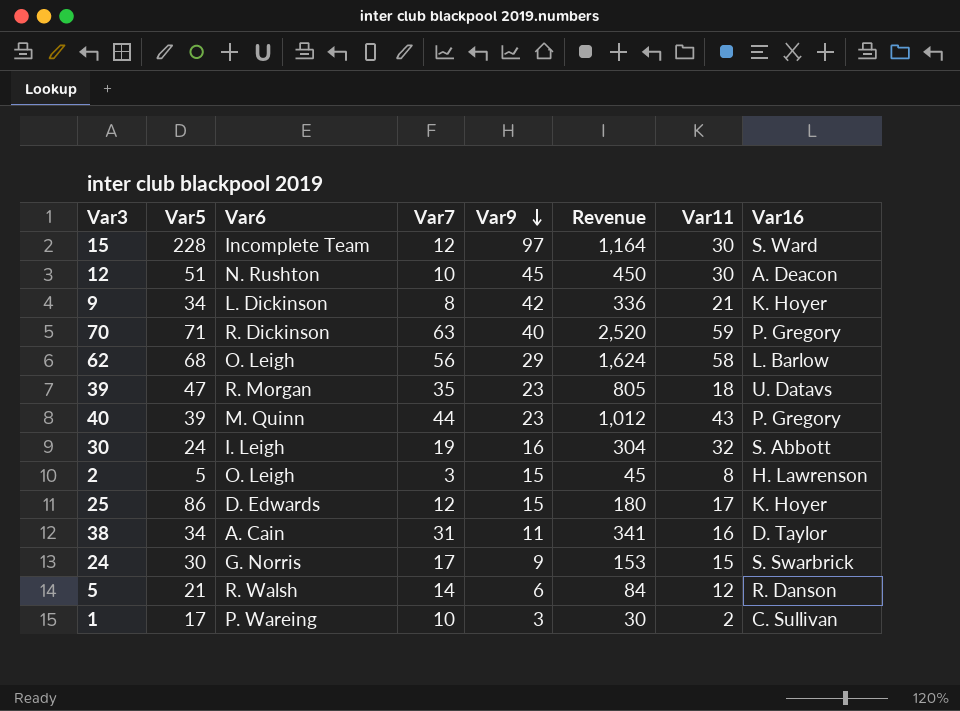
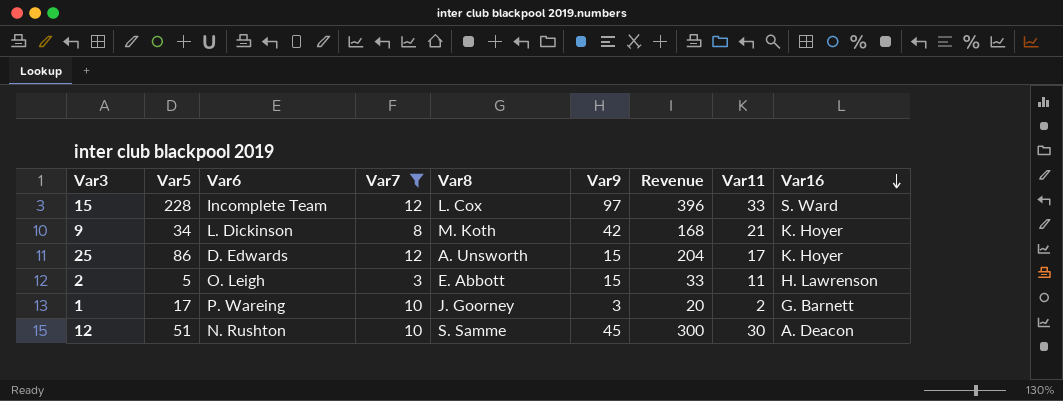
filter: none -> Var7 <= 12
row order: Var9 descending -> Var16 descending
column Var8 | position: none -> 5
column Revenue | formula: [Var7] * [Var9] -> [Var7] * [Var11]
15 | Var11: 30 -> 33
2 | Var11: 8 -> 11
1 | Var16: C. Sullivan -> G. Barnett

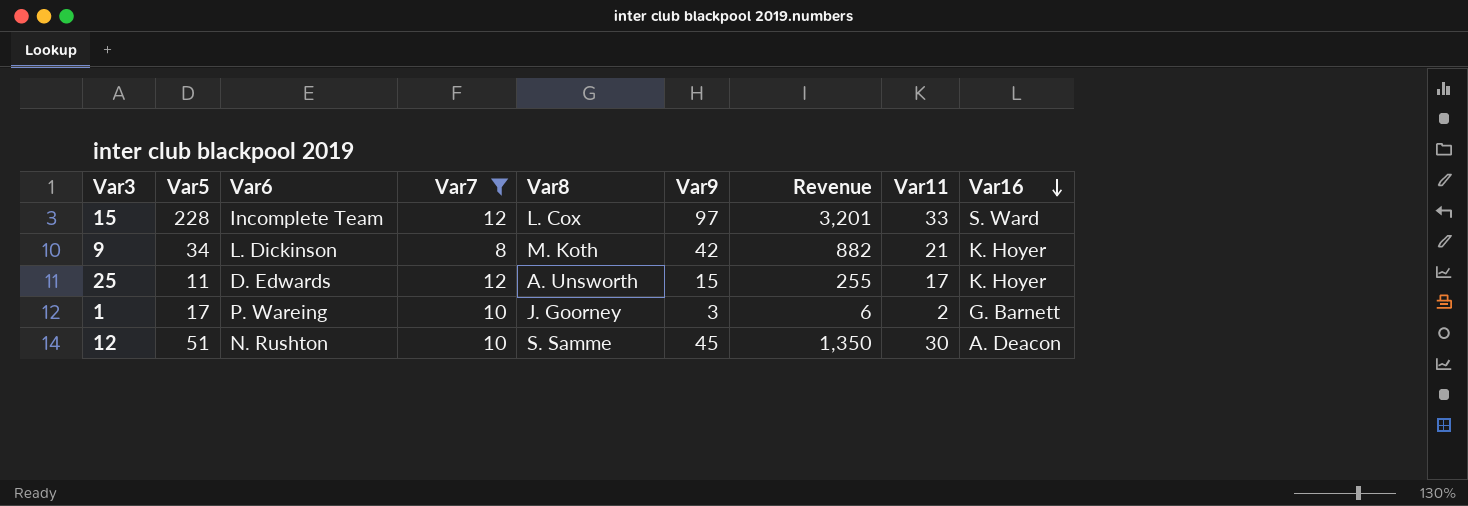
column Revenue | formula: [Var7] * [Var11] -> [Var9] * [Var11]
row 2: 5 | O. Leigh | 3 | E. Abbott | 15 | 33 | 11 | H. Lawrenson -> none
25 | Var5: 86 -> 11

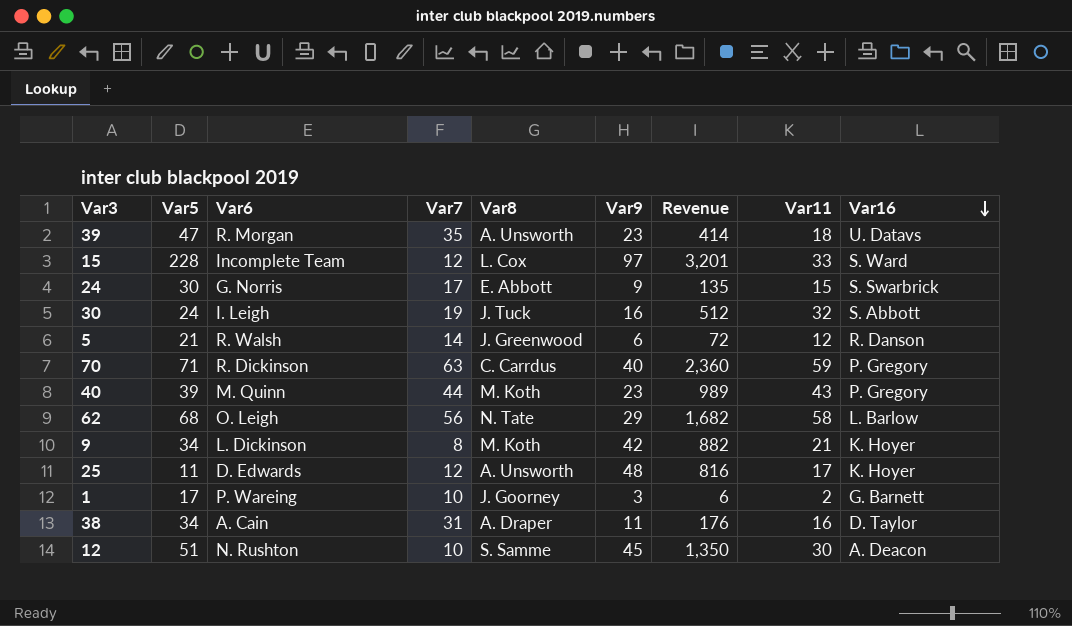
filter: Var7 <= 12 -> none
25 | Var9: 15 -> 48
25 | Revenue: 255 -> 816

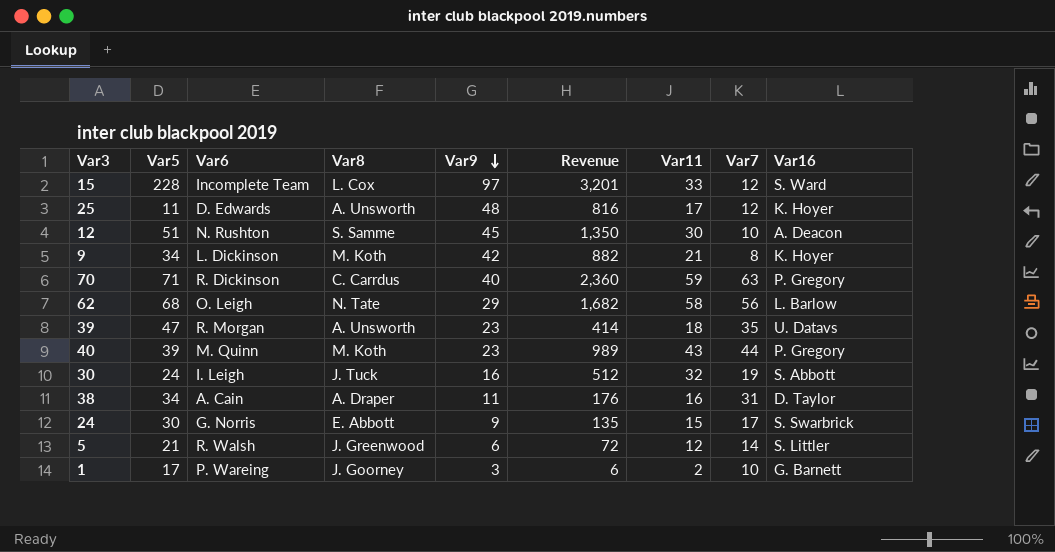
row order: Var16 descending -> Var9 descending
column Var7 | position: 4 -> 8
5 | Var16: R. Danson -> S. Littler

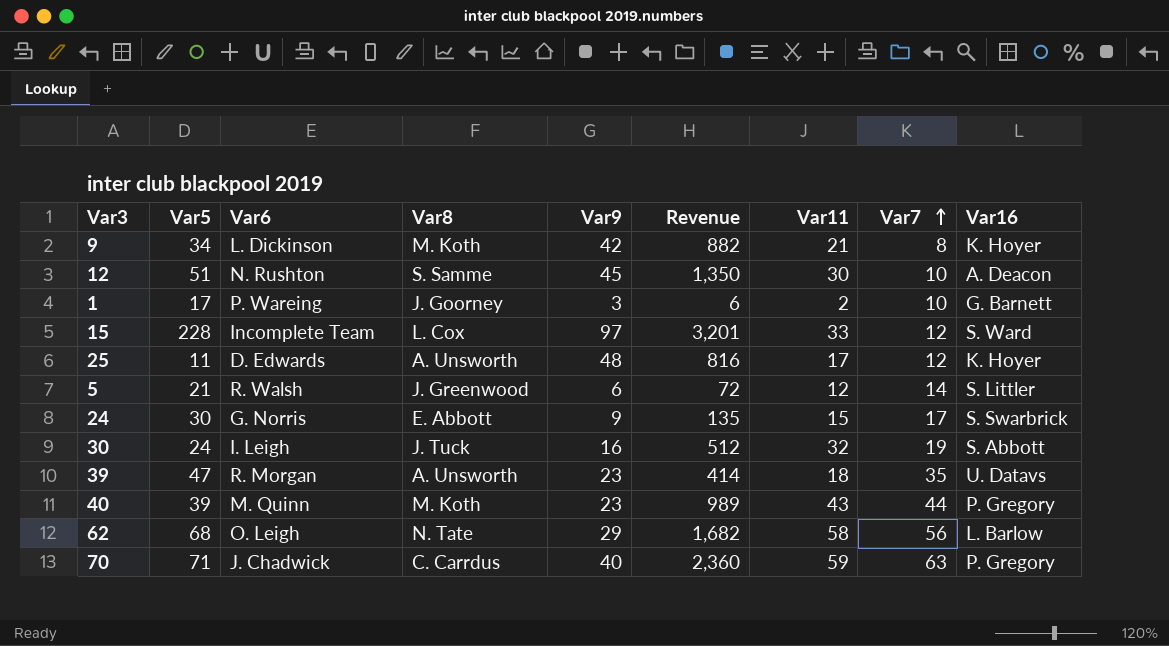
row order: Var9 descending -> Var7 ascending
row 38: 34 | A. Cain | A. Draper | 11 | 176 | 16 | 31 | D. Taylor -> none
70 | Var6: R. Dickinson -> J. Chadwick

